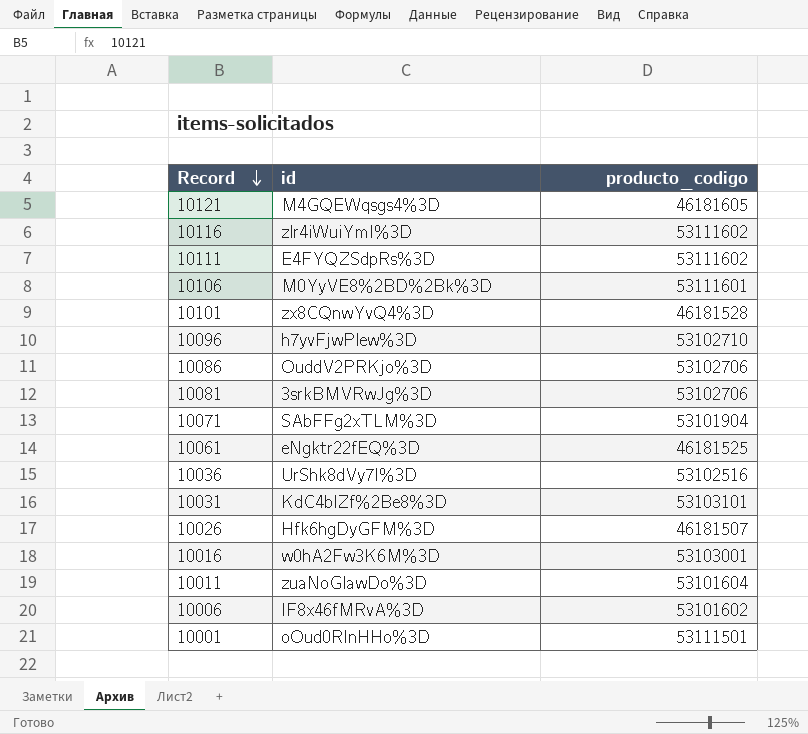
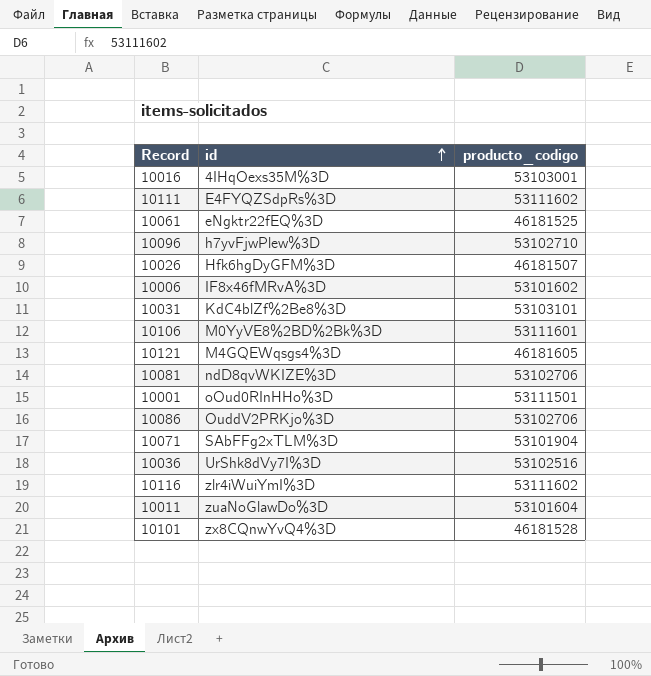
row order: Record descending -> id ascending
10016 | id: w0hA2Fw3K6M%3D -> 4IHqOexs35M%3D
10081 | id: 3srkBMVRwJg%3D -> ndD8qvWKIZE%3D

